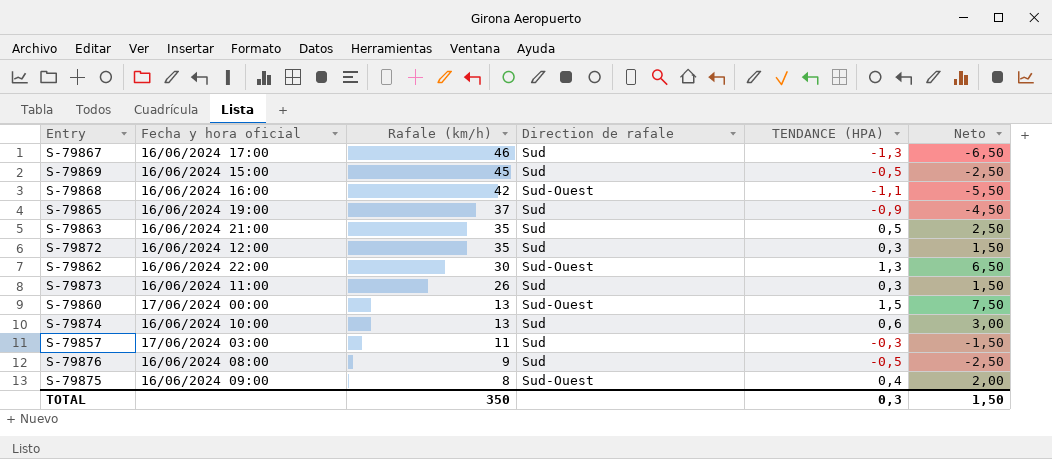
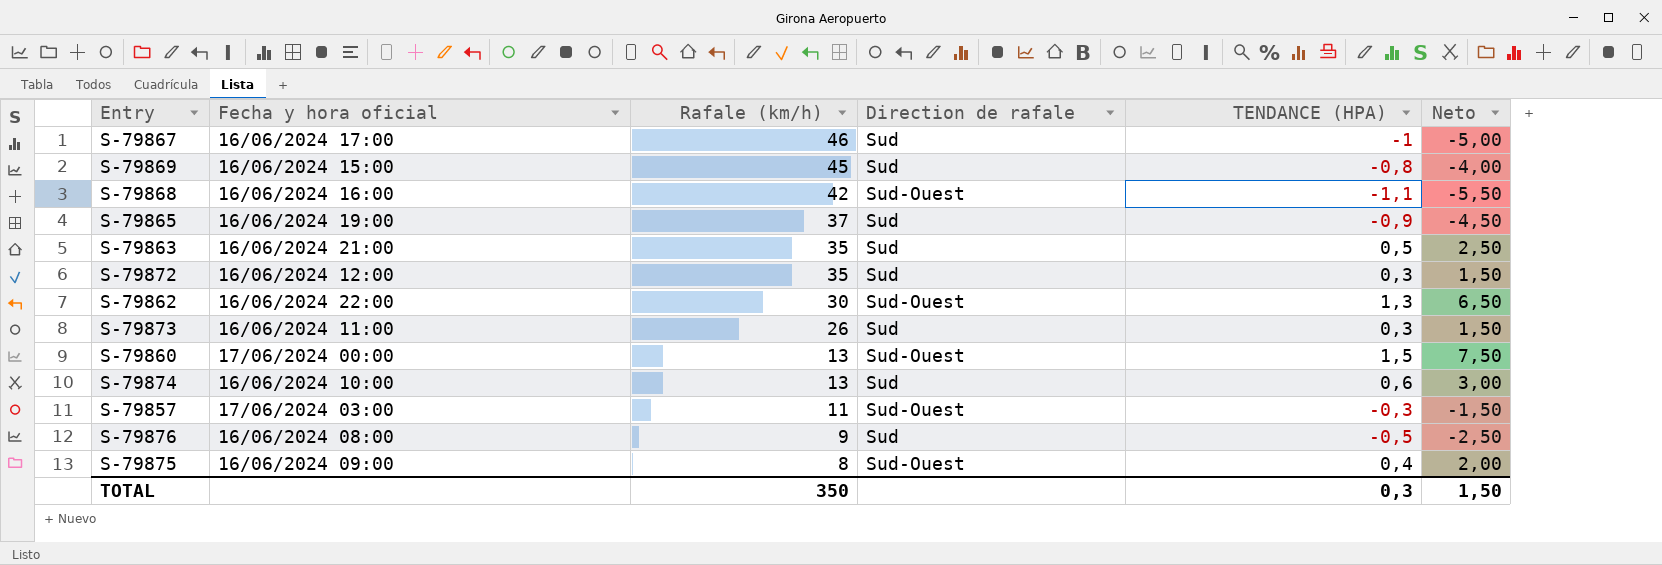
S-79867 | TENDANCE (HPA): -1,3 -> -1
S-79867 | Neto: -6,50 -> -5,00
S-79869 | TENDANCE (HPA): -0,5 -> -0,8
S-79869 | Neto: -2,50 -> -4,00
S-79857 | Direction de rafale: Sud -> Sud-Ouest

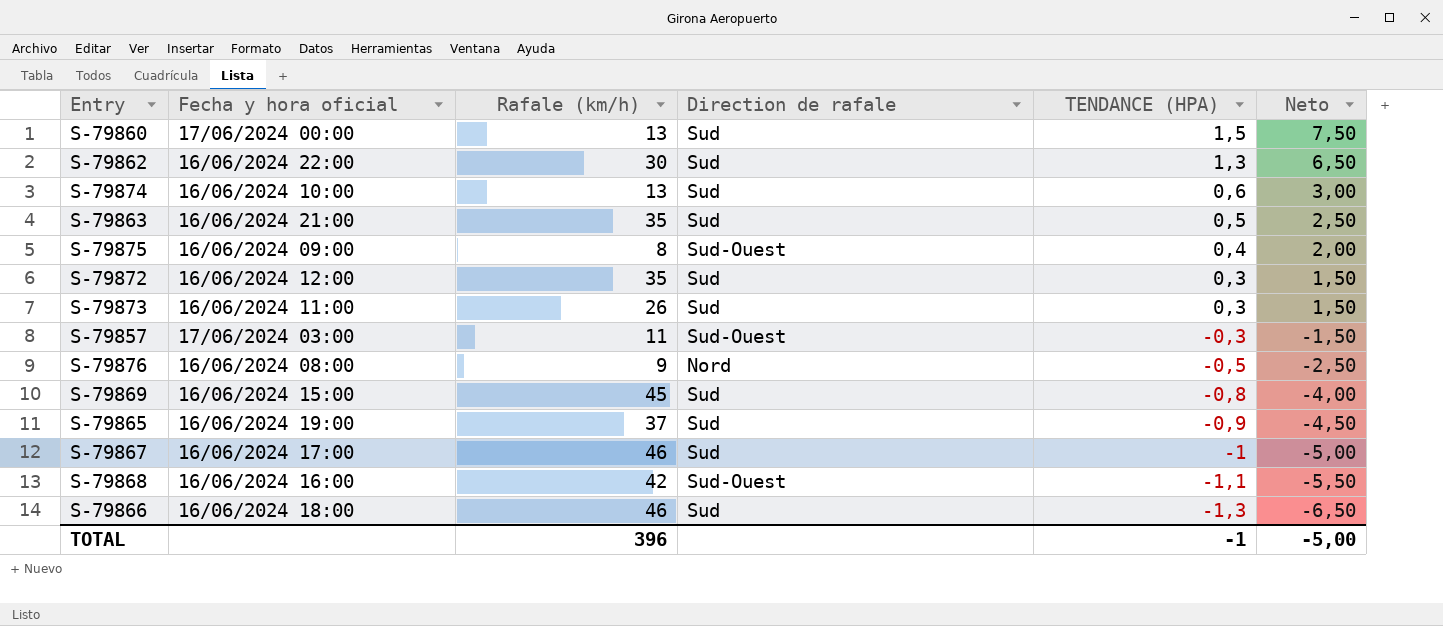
row order: Rafale (km/h) descending -> TENDANCE (HPA) descending
S-79860 | Direction de rafale: Sud-Ouest -> Sud
S-79862 | Direction de rafale: Sud-Ouest -> Sud
S-79876 | Direction de rafale: Sud -> Nord
row S-79866: none -> 16/06/2024 18:00 | 46 | Sud | -1,3 | -6,50
TOTAL | Rafale (km/h): 350 -> 396
TOTAL | TENDANCE (HPA): 0,3 -> -1
TOTAL | Neto: 1,50 -> -5,00

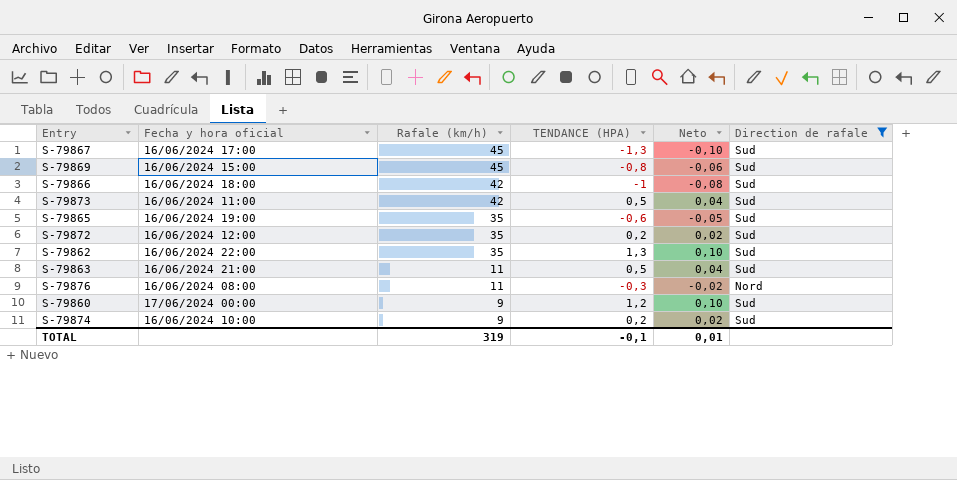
filter: none -> Direction de rafale != Sud-Ouest
row order: TENDANCE (HPA) descending -> Rafale (km/h) descending
column Neto | formula: [TENDANCE (HPA)] * 5 -> [TENDANCE (HPA)] * 0,08
column Direction de rafale | position: 4 -> 6
S-79867 | Rafale (km/h): 46 -> 45
S-79867 | TENDANCE (HPA): -1 -> -1,3
S-79866 | Rafale (km/h): 46 -> 42
S-79866 | TENDANCE (HPA): -1,3 -> -1
S-79873 | Rafale (km/h): 26 -> 42
S-79873 | TENDANCE (HPA): 0,3 -> 0,5
S-79865 | Rafale (km/h): 37 -> 35
S-79865 | TENDANCE (HPA): -0,9 -> -0,6
S-79872 | TENDANCE (HPA): 0,3 -> 0,2
S-79862 | Rafale (km/h): 30 -> 35
S-79863 | Rafale (km/h): 35 -> 11
S-79876 | Rafale (km/h): 9 -> 11
S-79876 | TENDANCE (HPA): -0,5 -> -0,3
S-79860 | Rafale (km/h): 13 -> 9
S-79860 | TENDANCE (HPA): 1,5 -> 1,2
S-79874 | Rafale (km/h): 13 -> 9
S-79874 | TENDANCE (HPA): 0,6 -> 0,2
TOTAL | Rafale (km/h): 396 -> 319
TOTAL | TENDANCE (HPA): -1 -> -0,1
TOTAL | Neto: -5,00 -> 0,01

